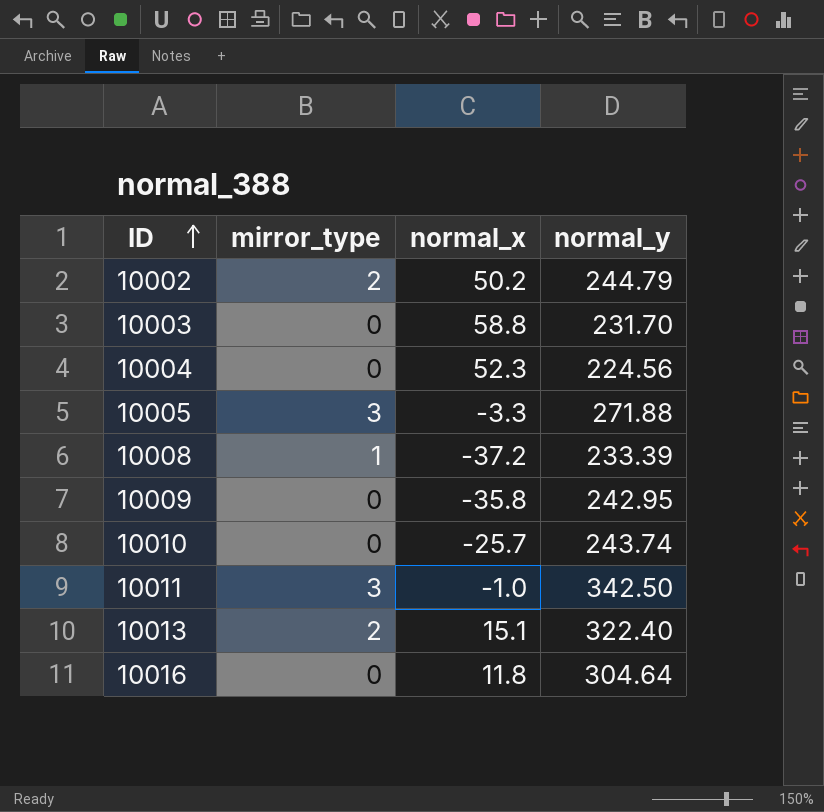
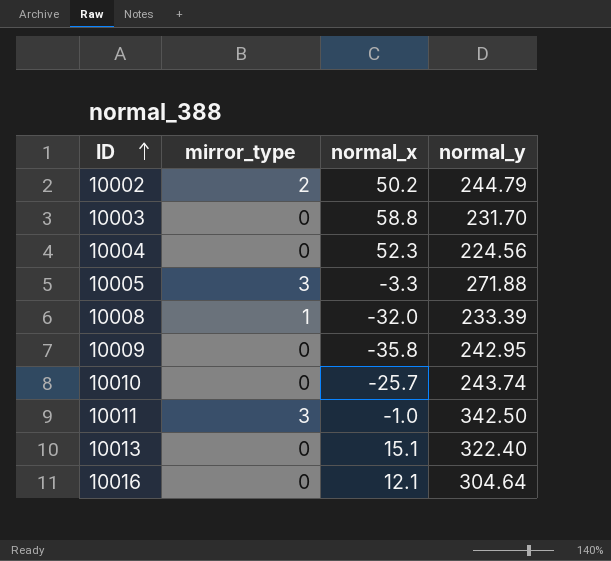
10008 | normal_x: -37.2 -> -32.0
10013 | mirror_type: 2 -> 0
10016 | normal_x: 11.8 -> 12.1

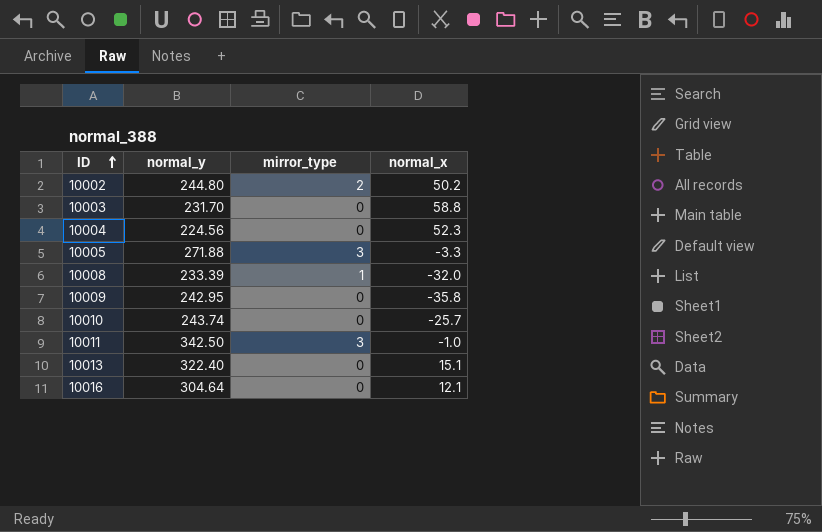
column normal_y | position: 4 -> 2
10002 | normal_y: 244.79 -> 244.80

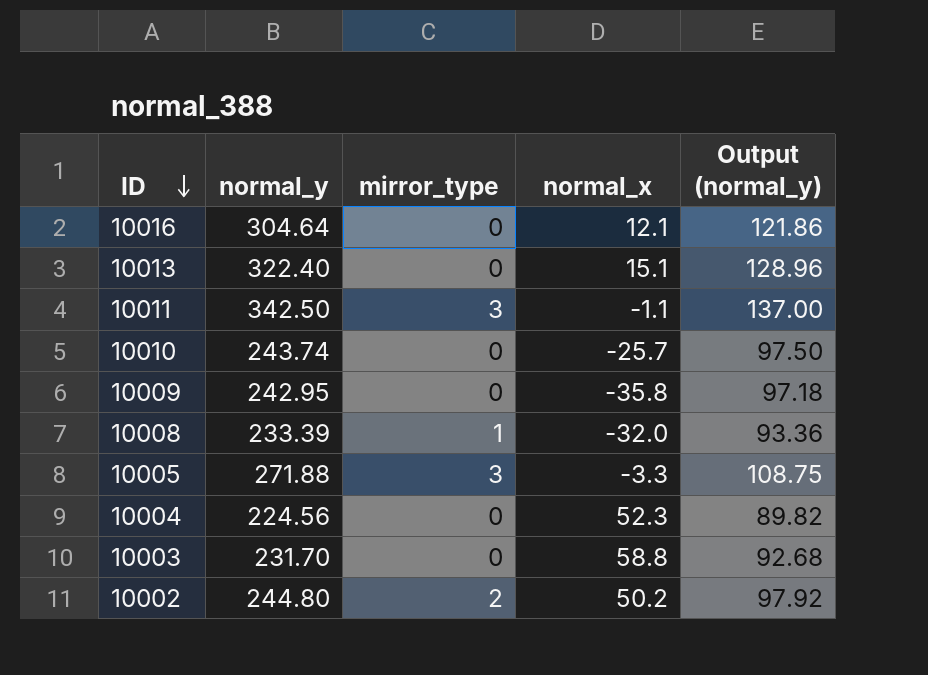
row order: ID ascending -> ID descending
column Output (normal_y) | formula: none -> [normal_y] * 0.4
10011 | normal_x: -1.0 -> -1.1

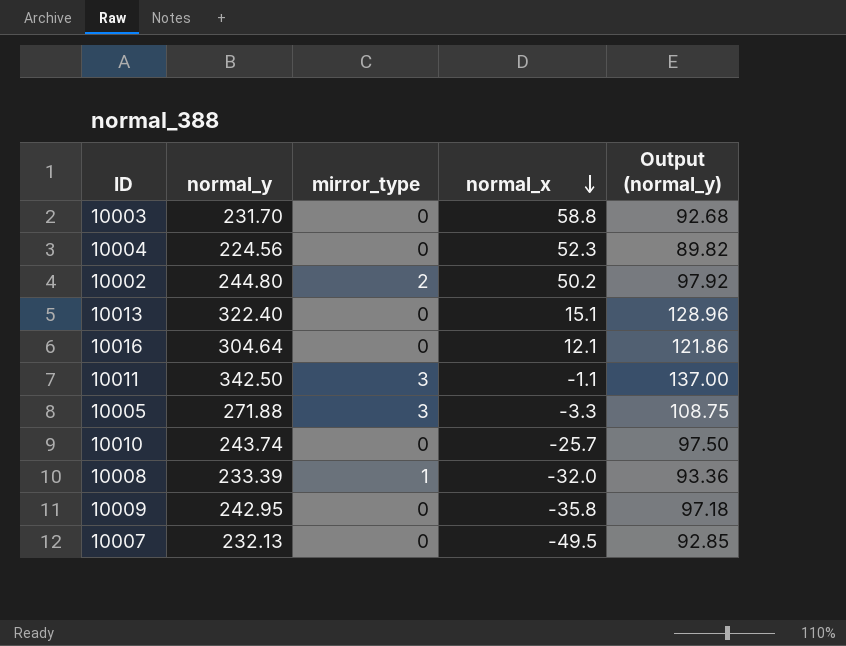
row order: ID descending -> normal_x descending
row 10007: none -> 232.13 | 0 | -49.5 | 92.85

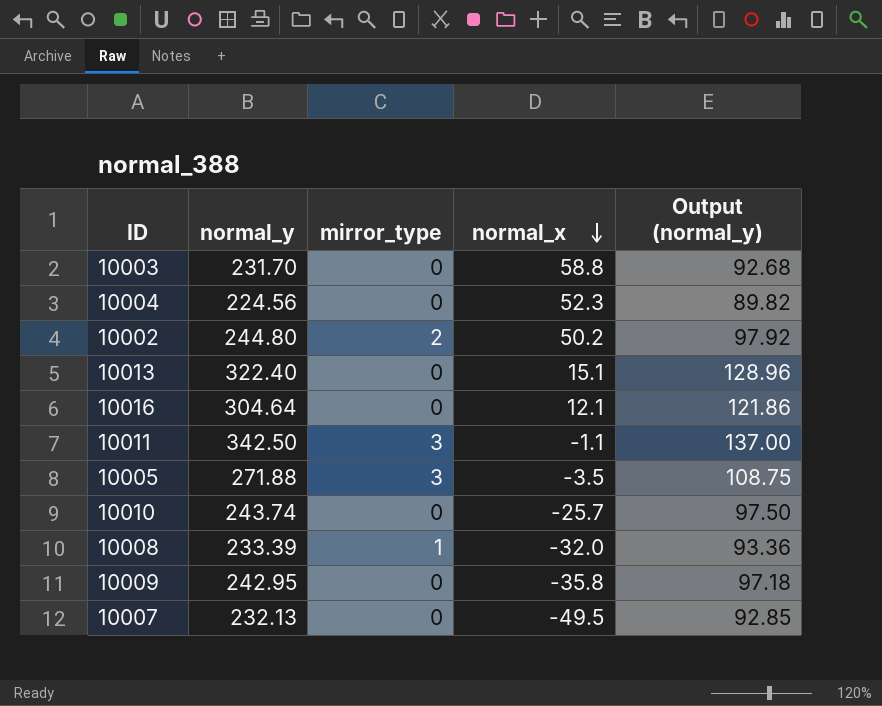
10005 | normal_x: -3.3 -> -3.5

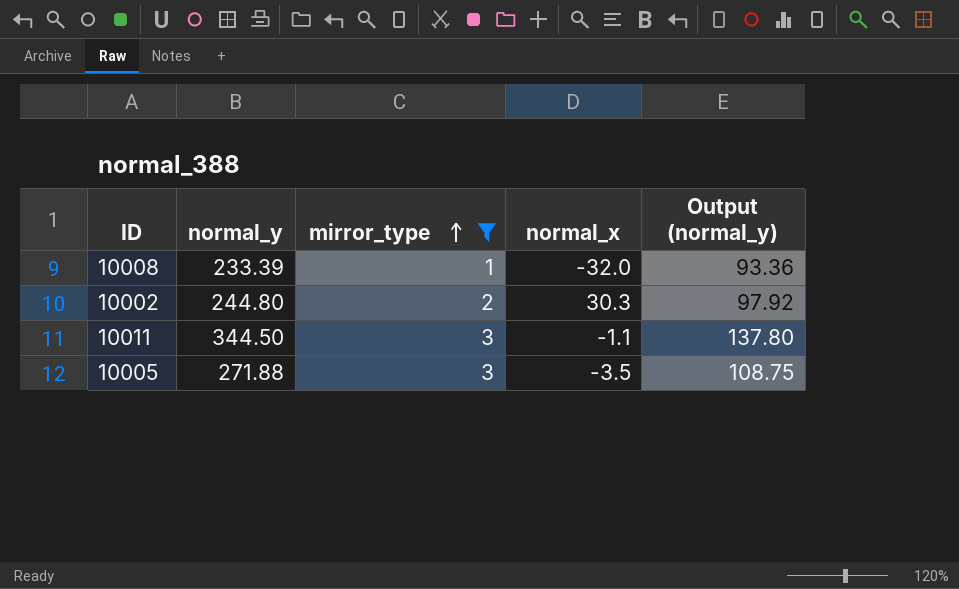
filter: none -> mirror_type != 0
row order: normal_x descending -> mirror_type ascending
10002 | normal_x: 50.2 -> 30.3
10011 | normal_y: 342.50 -> 344.50
10011 | Output (normal_y): 137.00 -> 137.80

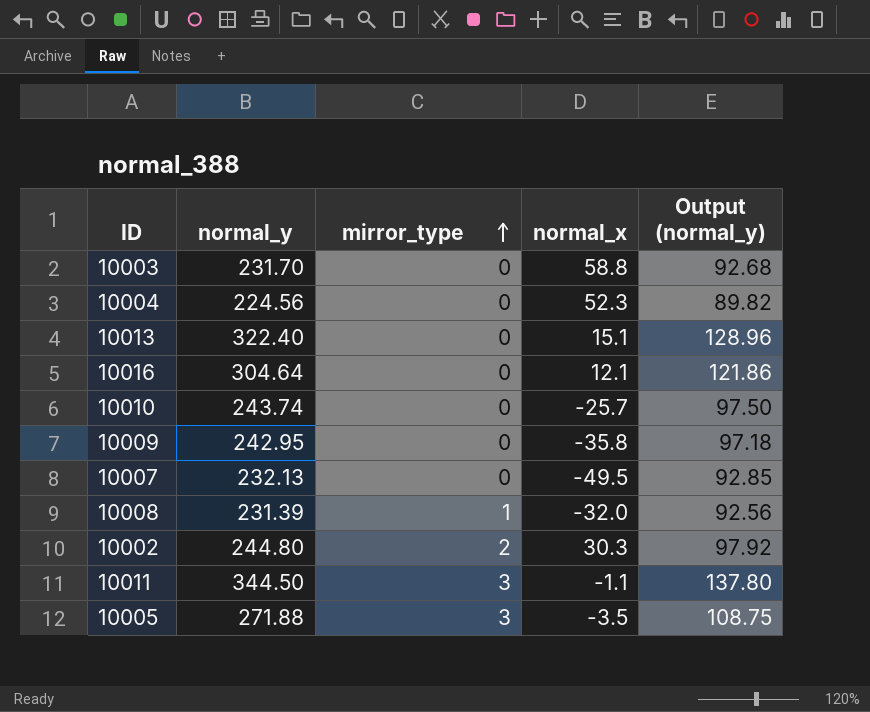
filter: mirror_type != 0 -> none
10008 | normal_y: 233.39 -> 231.39
10008 | Output (normal_y): 93.36 -> 92.56

